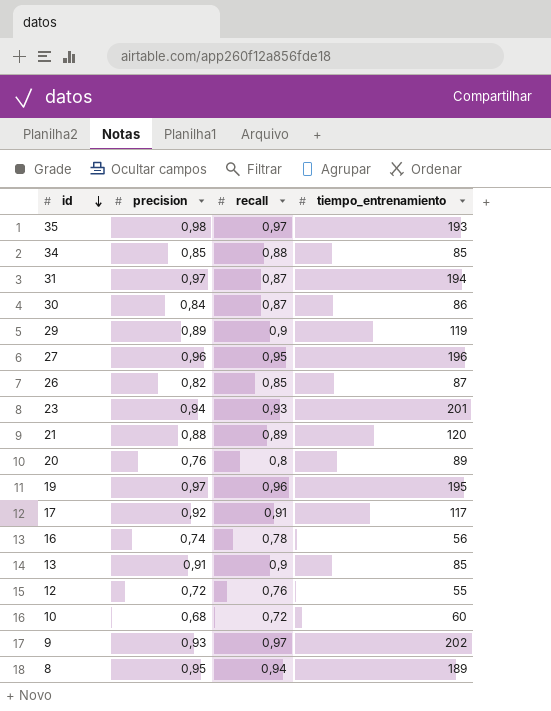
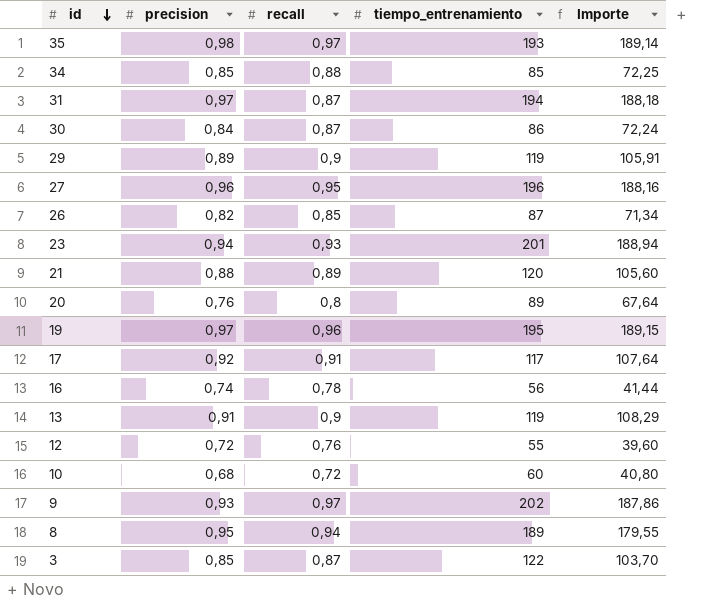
column Importe | formula: none -> [precision] * [tiempo_entrenamiento]
13 | tiempo_entrenamiento: 85 -> 119
row 3: none -> 0,85 | 0,87 | 122 | 103,70

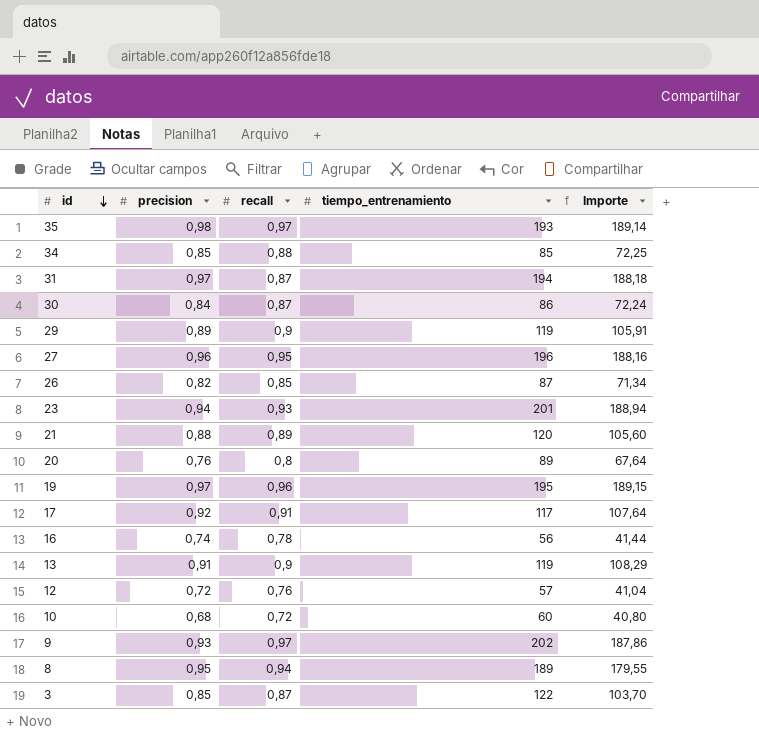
12 | tiempo_entrenamiento: 55 -> 57
12 | Importe: 39,60 -> 41,04

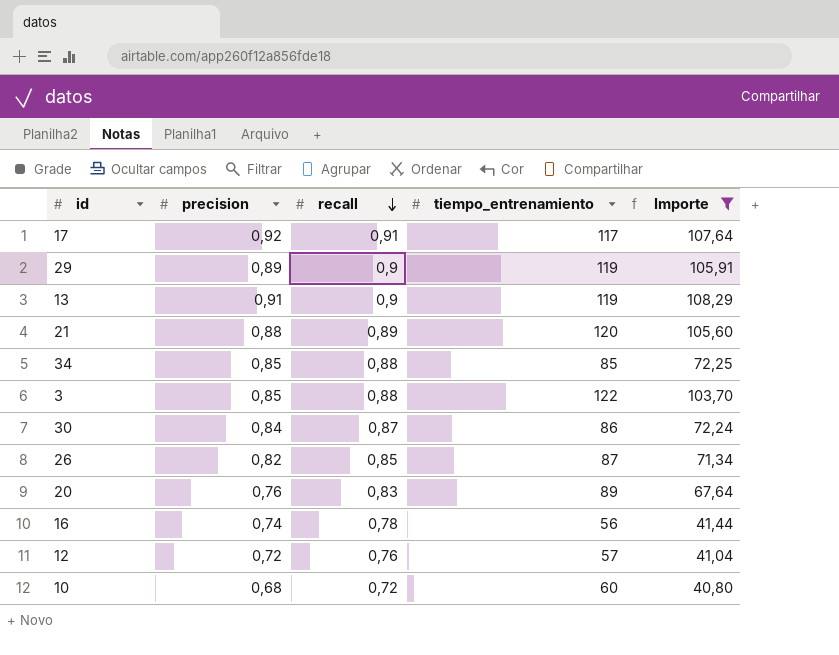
filter: none -> Importe <= 108,29
row order: id descending -> recall descending
3 | recall: 0,87 -> 0,88
20 | recall: 0,8 -> 0,83

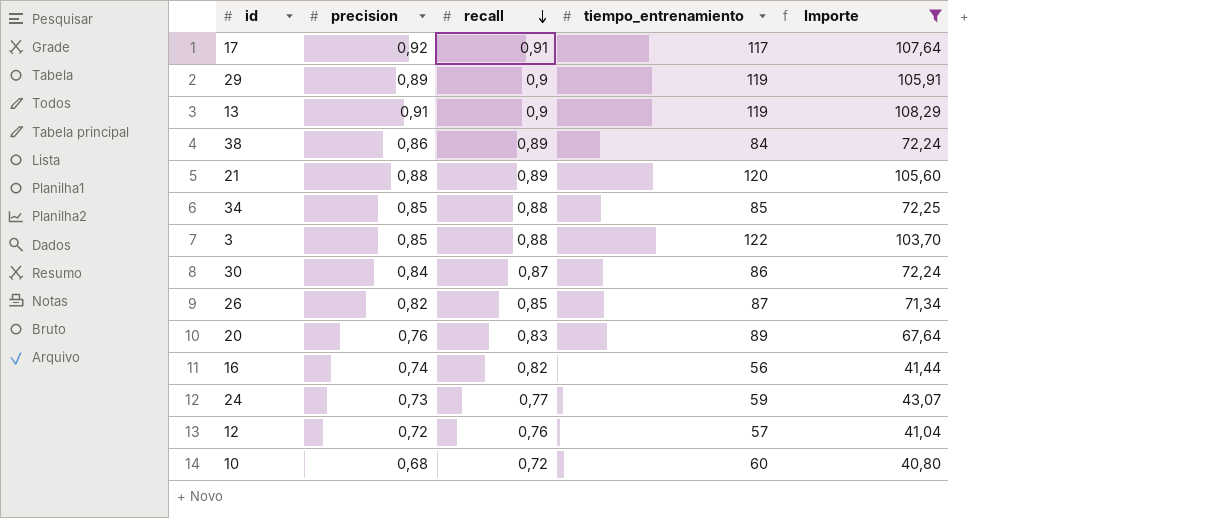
row 38: none -> 0,86 | 0,89 | 84 | 72,24
16 | recall: 0,78 -> 0,82
row 24: none -> 0,73 | 0,77 | 59 | 43,07

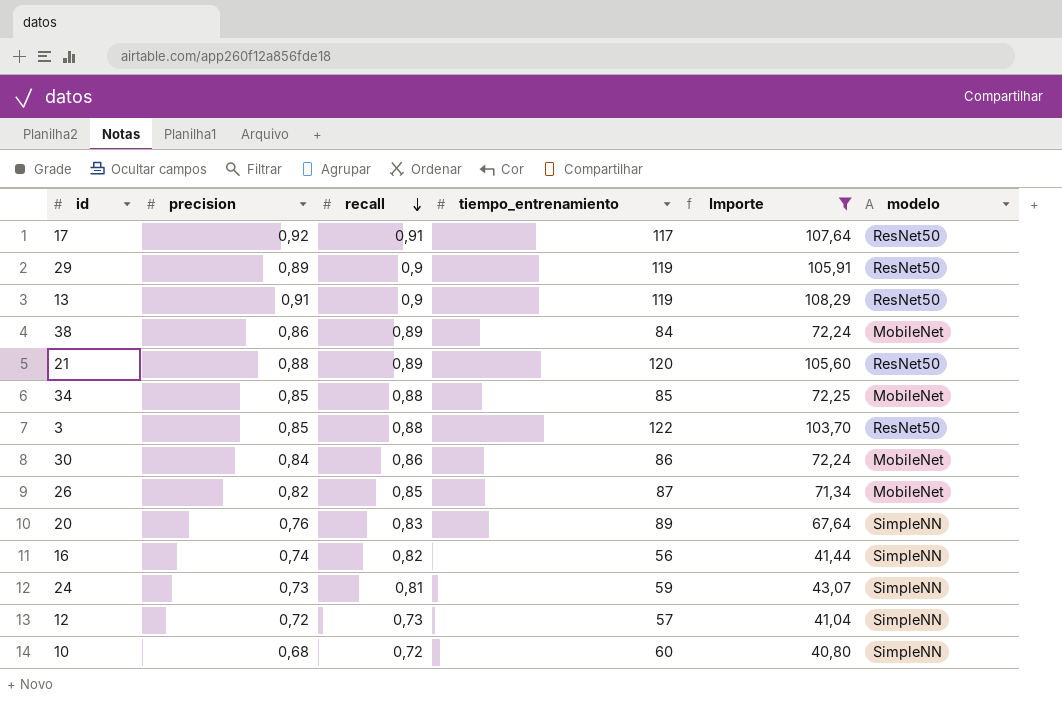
column modelo | position: none -> 6
30 | recall: 0,87 -> 0,86
24 | recall: 0,77 -> 0,81
12 | recall: 0,76 -> 0,73

